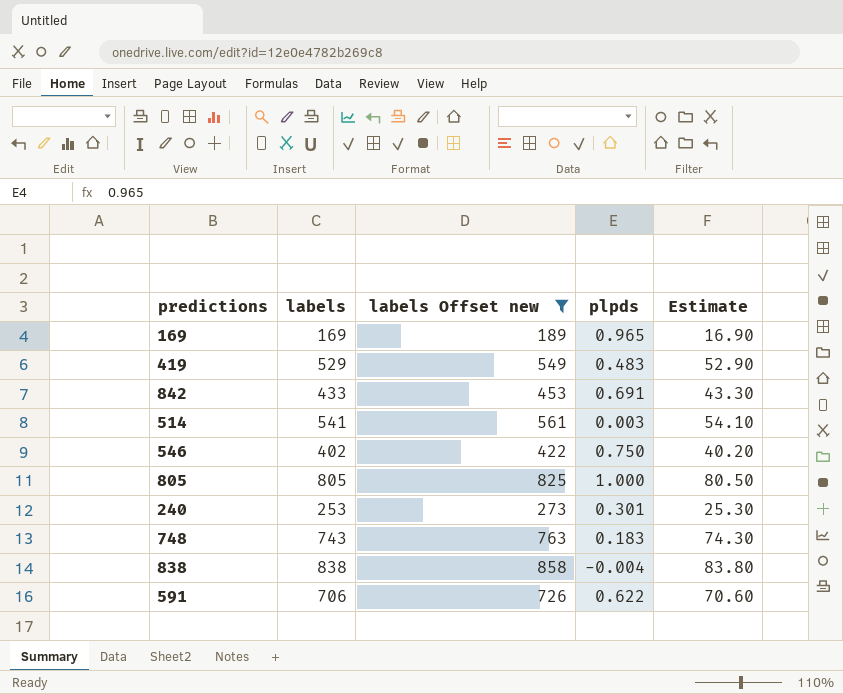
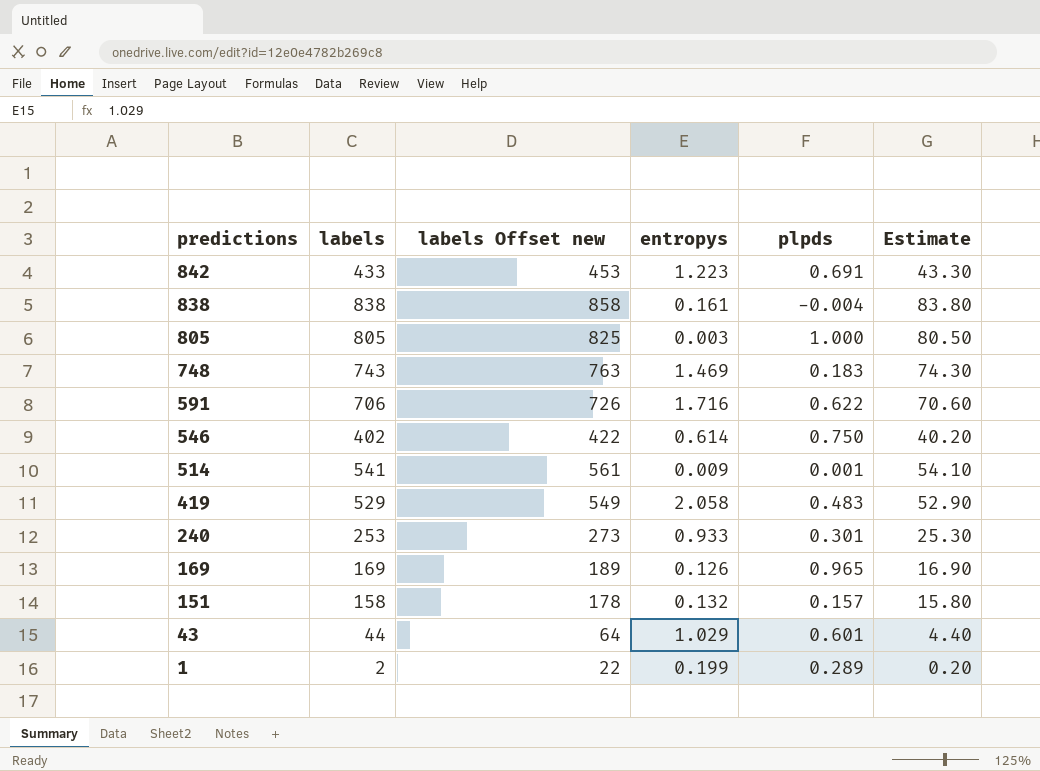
filter: labels Offset new >= 189 -> none
row order: none -> predictions descending
column entropys | position: none -> 4
514 | plpds: 0.003 -> 0.001

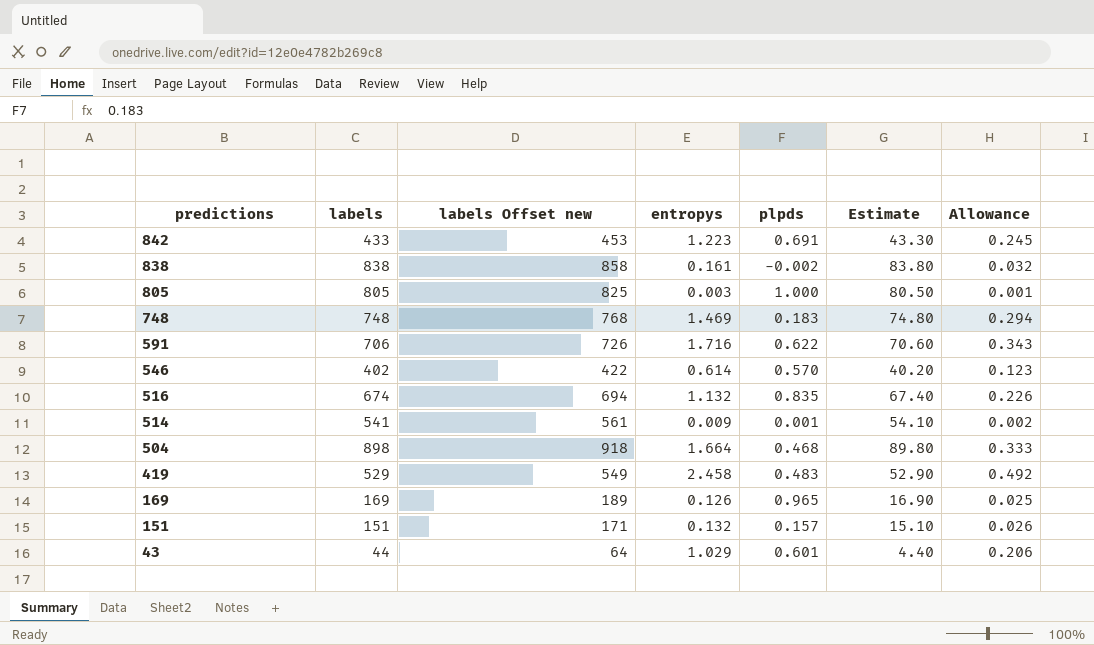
column Allowance | formula: none -> [entropys] * 0.2
row 240: 253 | 273 | 0.933 | 0.301 | 25.30 -> none
row 1: 2 | 22 | 0.199 | 0.289 | 0.20 -> none
838 | plpds: -0.004 -> -0.002
748 | labels: 743 -> 748
748 | labels Offset new: 763 -> 768
748 | Estimate: 74.30 -> 74.80
546 | plpds: 0.750 -> 0.570
row 516: none -> 674 | 694 | 1.132 | 0.835 | 67.40 | 0.226
row 504: none -> 898 | 918 | 1.664 | 0.468 | 89.80 | 0.333
419 | entropys: 2.058 -> 2.458
151 | labels: 158 -> 151
151 | labels Offset new: 178 -> 171
151 | Estimate: 15.80 -> 15.10

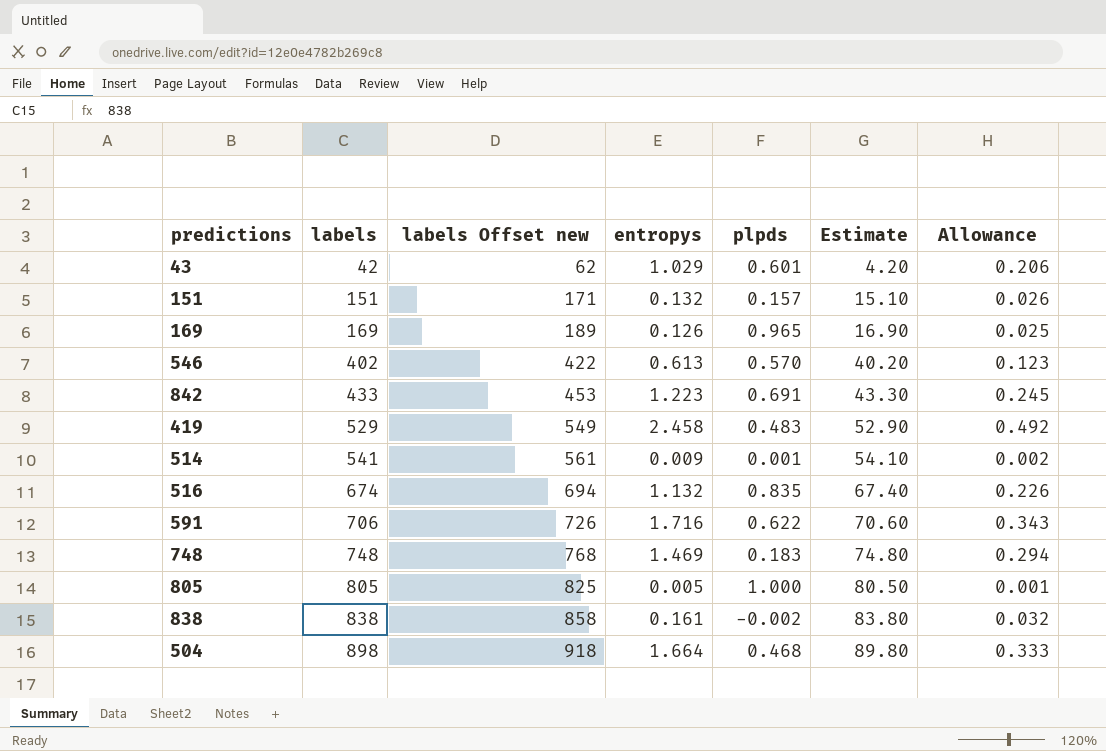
row order: predictions descending -> labels ascending
43 | labels: 44 -> 42
43 | labels Offset new: 64 -> 62
43 | Estimate: 4.40 -> 4.20
546 | entropys: 0.614 -> 0.613
805 | entropys: 0.003 -> 0.005

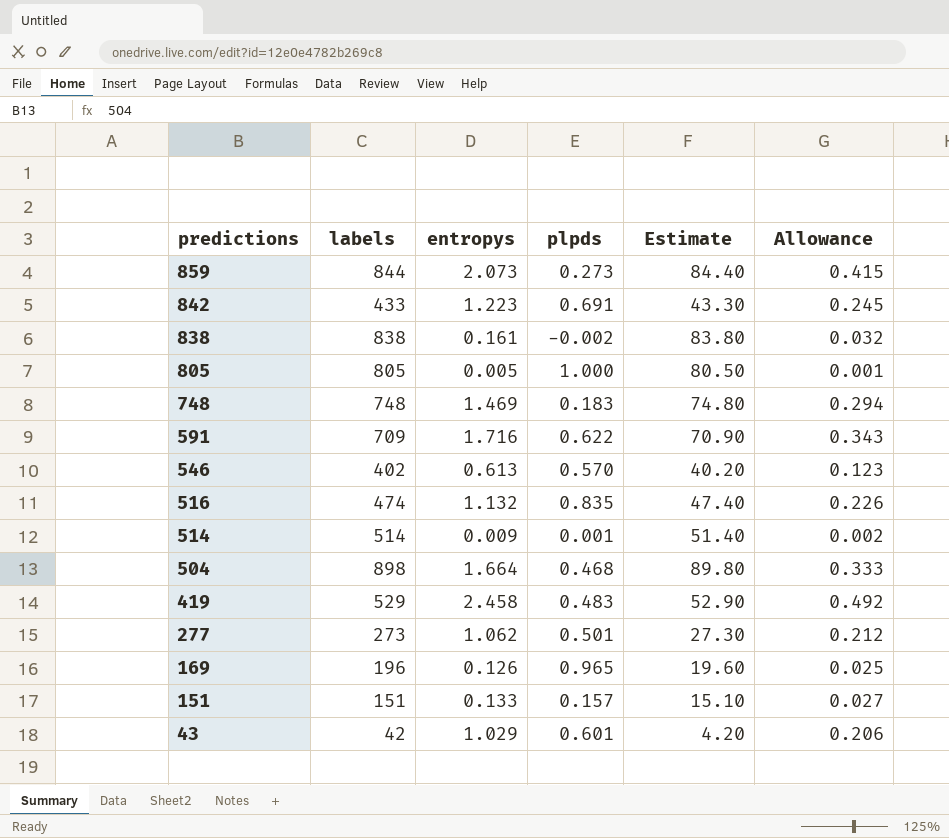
row order: labels ascending -> predictions descending
column labels Offset new | formula: [labels] + 20 -> none
row 859: none -> 844 | 2.073 | 0.273 | 84.40 | 0.415
591 | labels: 706 -> 709
591 | Estimate: 70.60 -> 70.90
516 | labels: 674 -> 474
516 | Estimate: 67.40 -> 47.40
514 | labels: 541 -> 514
514 | Estimate: 54.10 -> 51.40
row 277: none -> 273 | 1.062 | 0.501 | 27.30 | 0.212
169 | labels: 169 -> 196
169 | Estimate: 16.90 -> 19.60
151 | entropys: 0.132 -> 0.133
151 | Allowance: 0.026 -> 0.027

